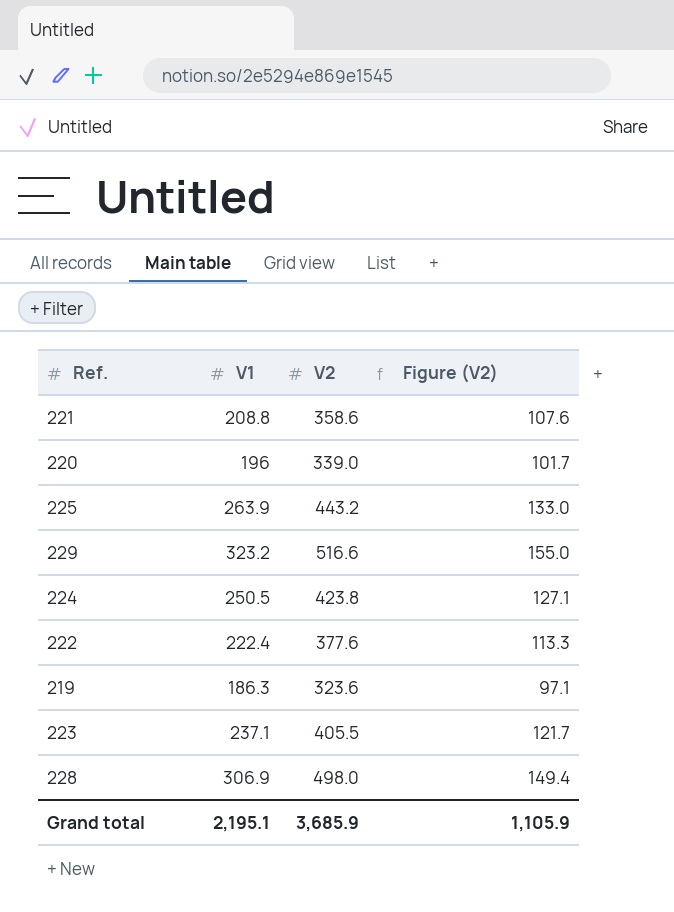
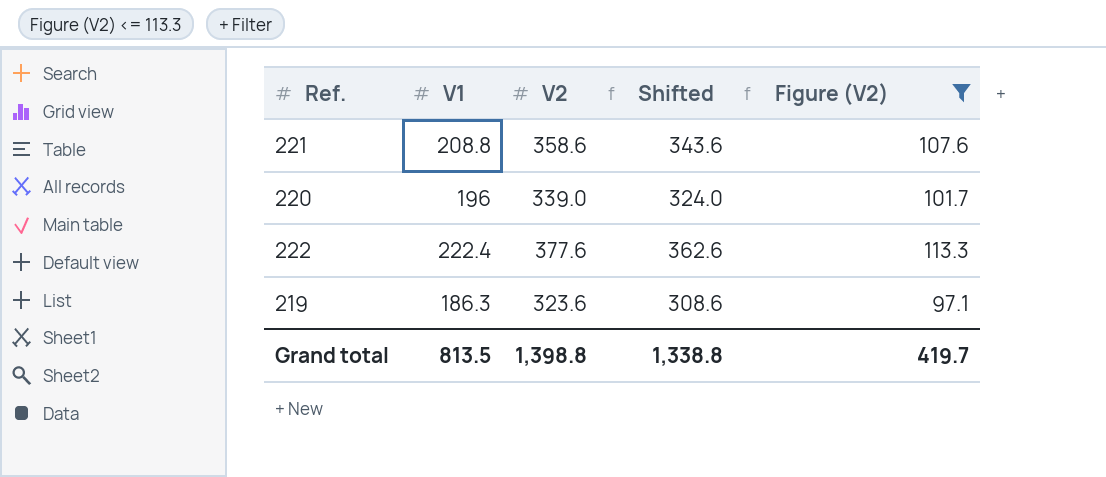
filter: none -> Figure (V2) <= 113.3
column Shifted | formula: none -> [V2] - 15
Grand total | V1: 2,195.1 -> 813.5
Grand total | V2: 3,685.9 -> 1,398.8
Grand total | Figure (V2): 1,105.9 -> 419.7

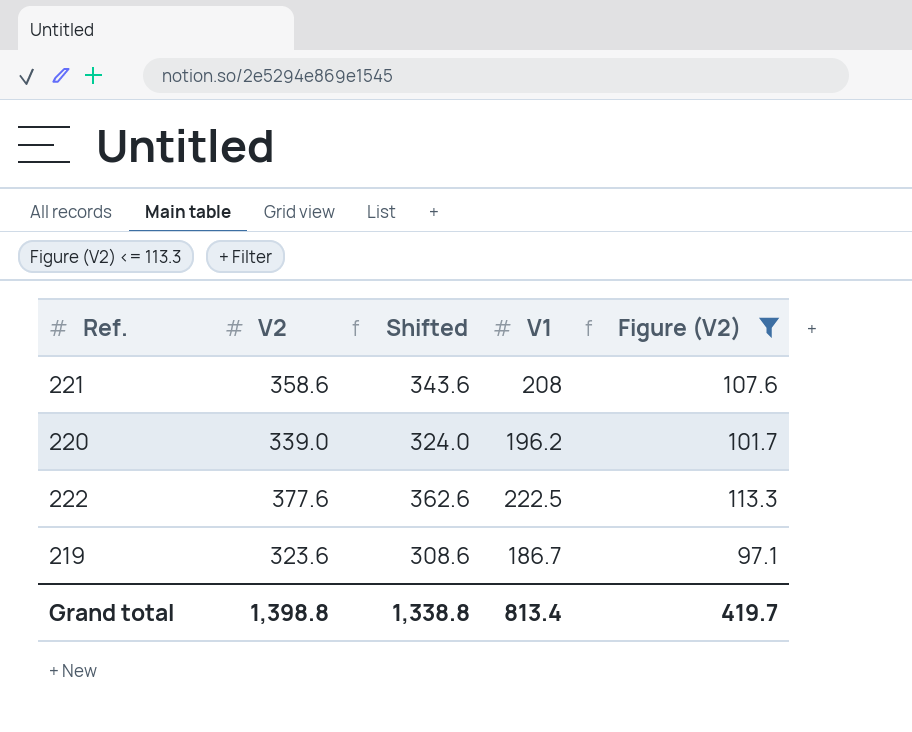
column V1 | position: 2 -> 4
221 | V1: 208.8 -> 208
220 | V1: 196 -> 196.2
222 | V1: 222.4 -> 222.5
219 | V1: 186.3 -> 186.7
Grand total | V1: 813.5 -> 813.4

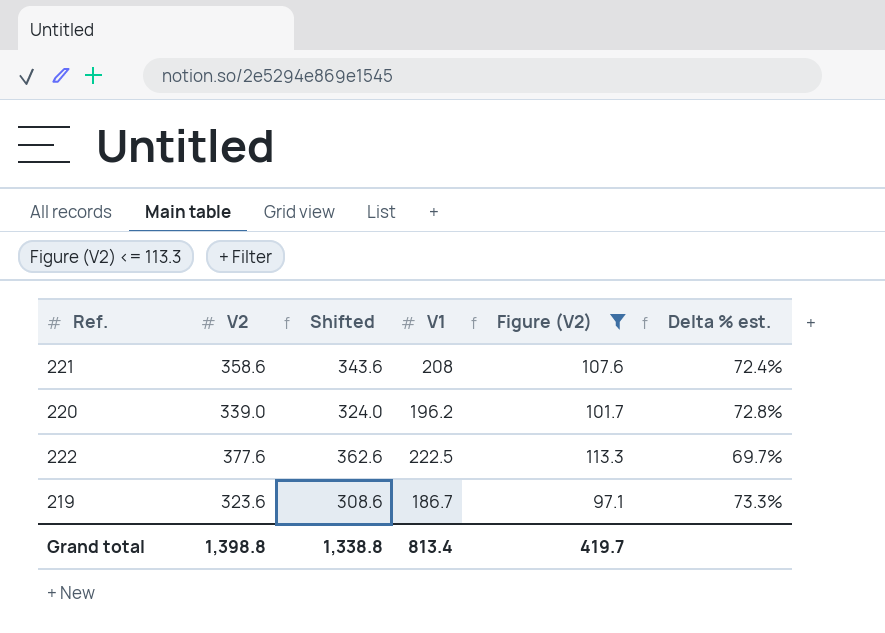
column Delta % est. | formula: none -> ([V2] - [V1]) / [V1]

